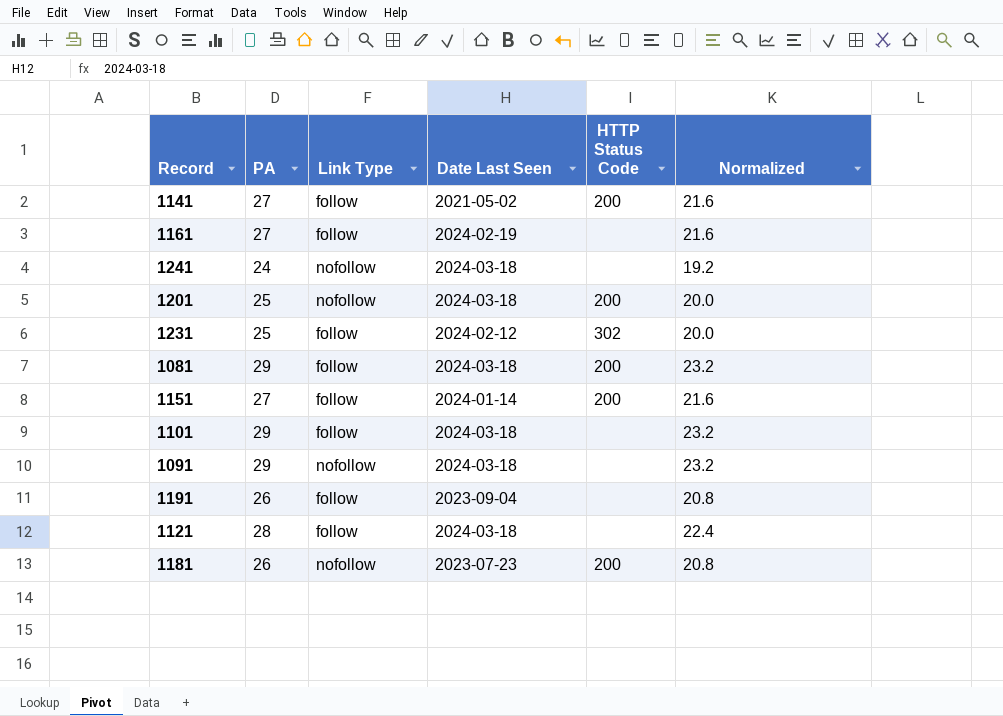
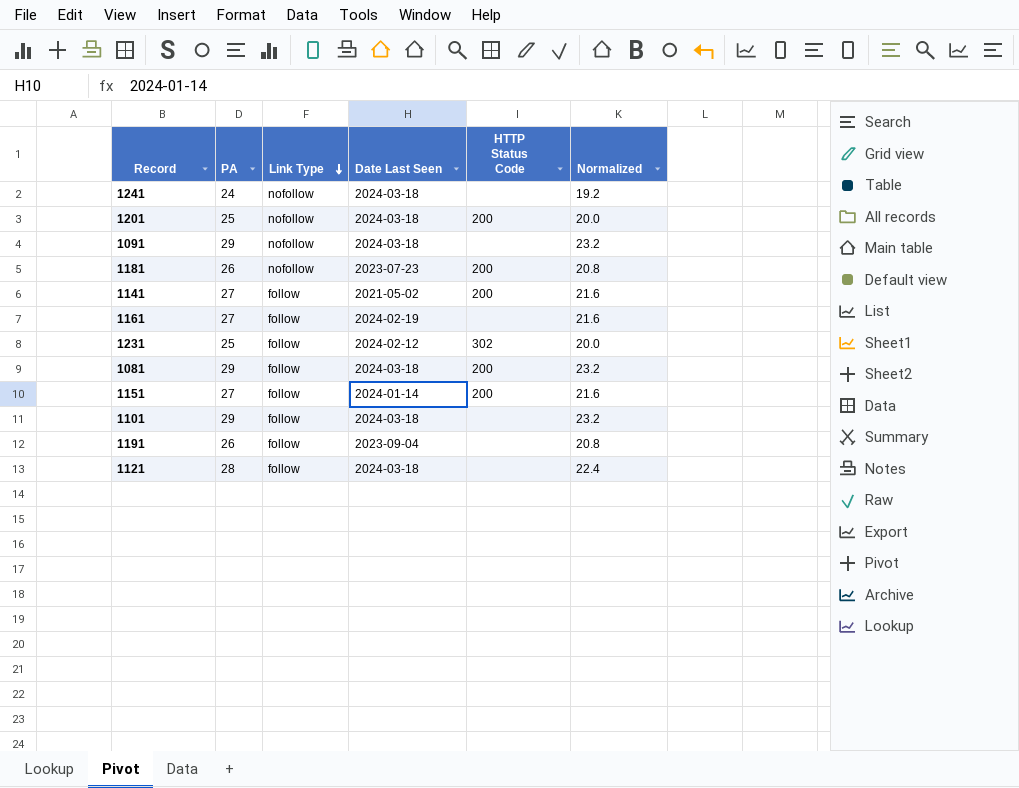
row order: none -> Link Type descending

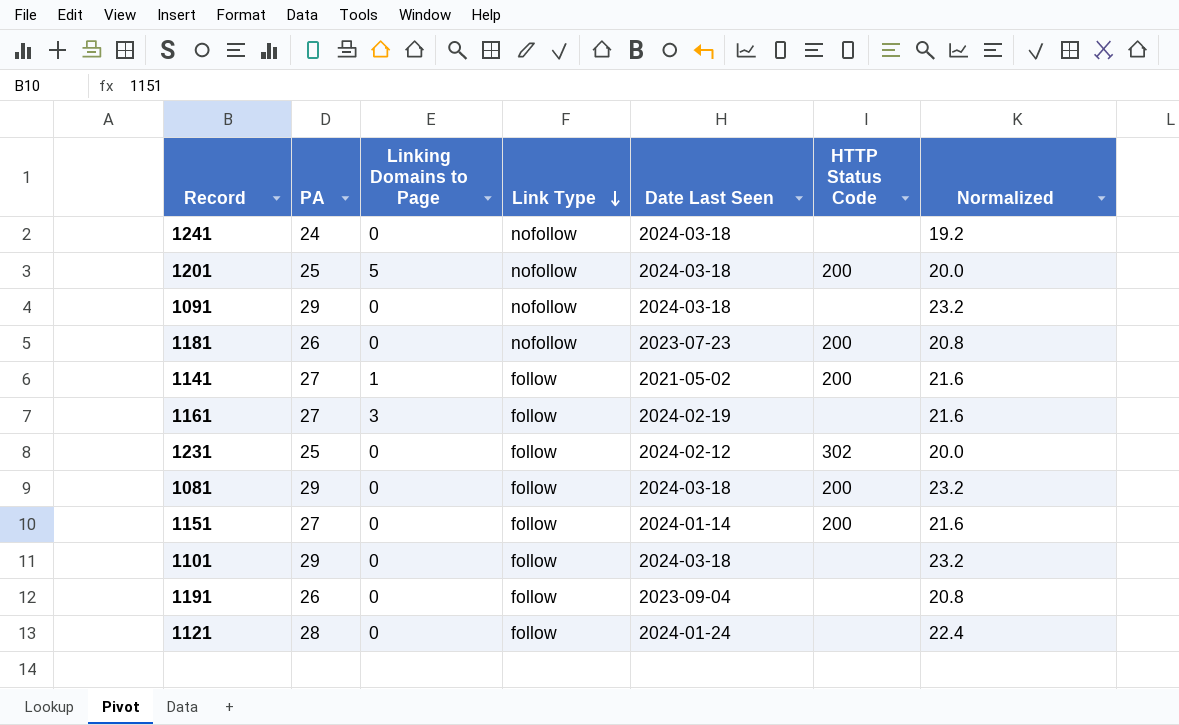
column Linking Domains to Page | position: none -> 3
1121 | Date Last Seen: 2024-03-18 -> 2024-01-24

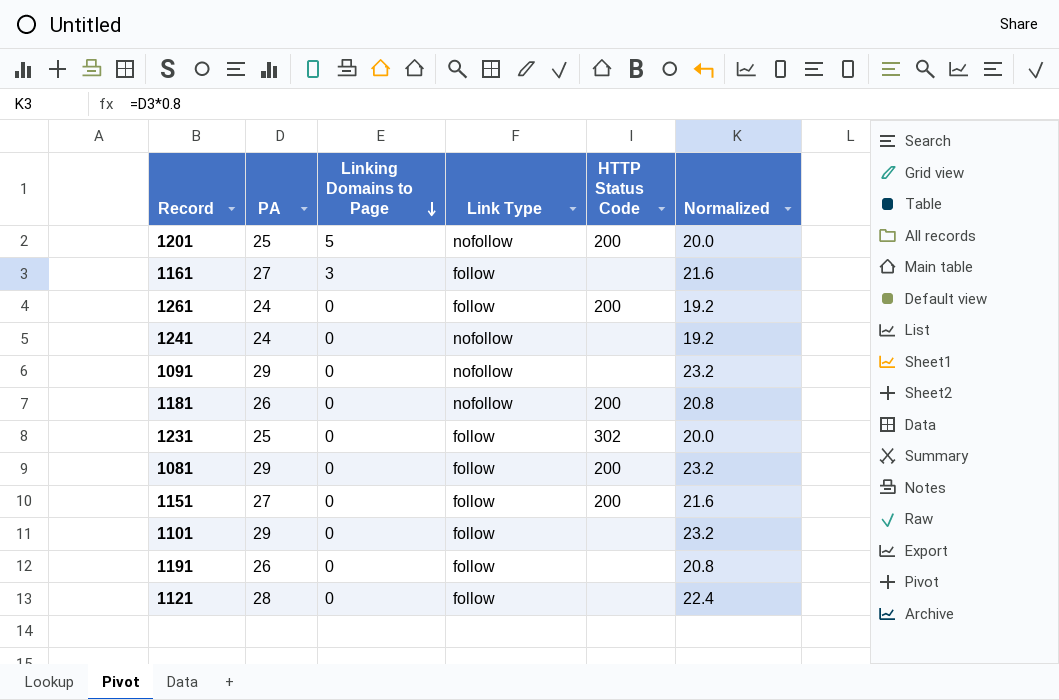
row order: Link Type descending -> Linking Domains to Page descending
column Date Last Seen | position: 5 -> none
row 1141: 27 | 1 | follow | 2021-05-02 | 200 | 21.6 -> none
row 1261: none -> 24 | 0 | follow | 200 | 19.2

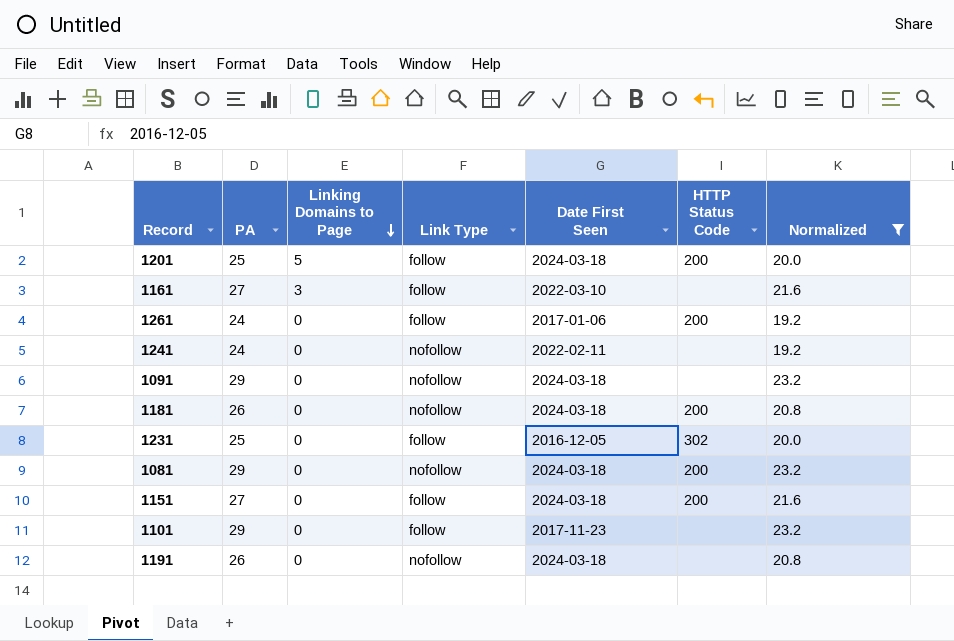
filter: none -> Normalized != 22.4
column Date First Seen | position: none -> 5
1201 | Link Type: nofollow -> follow
1081 | Link Type: follow -> nofollow
1191 | Link Type: follow -> nofollow

